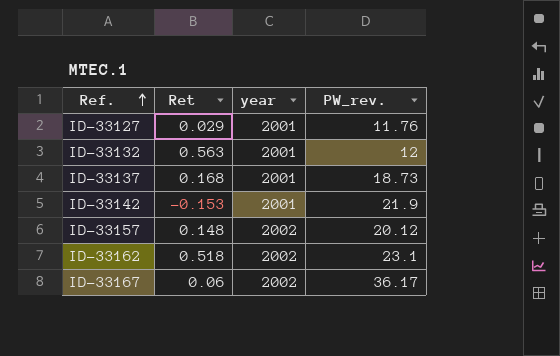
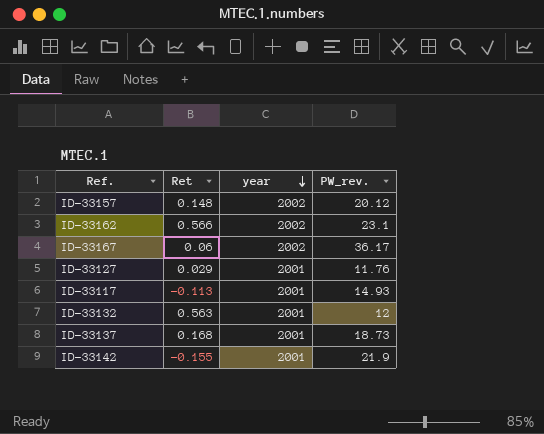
row order: Ref. ascending -> year descending
ID-33162 | Ret: 0.518 -> 0.566
row ID-33117: none -> -0.113 | 2001 | 14.93
ID-33142 | Ret: -0.153 -> -0.155

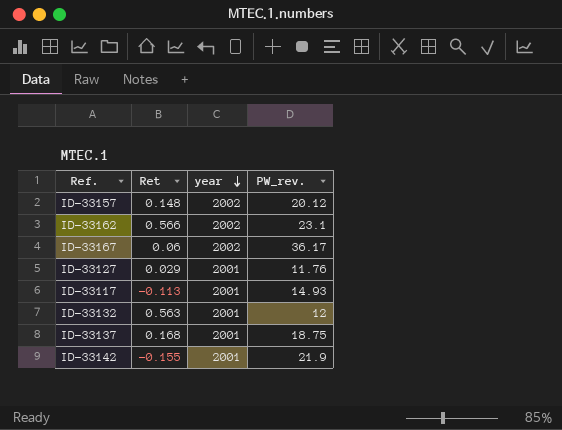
ID-33137 | PW_rev.: 18.73 -> 18.75

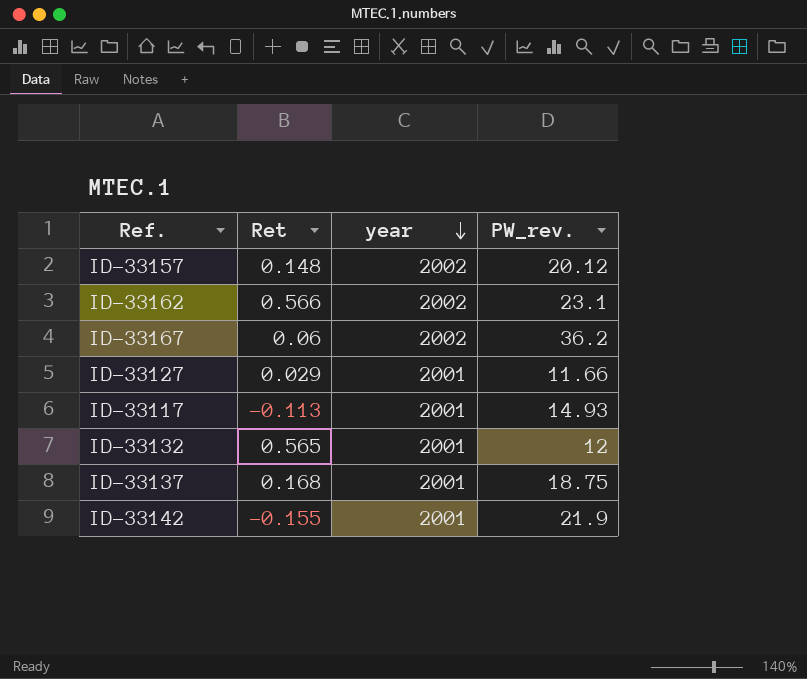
ID-33167 | PW_rev.: 36.17 -> 36.2
ID-33127 | PW_rev.: 11.76 -> 11.66
ID-33132 | Ret: 0.563 -> 0.565

